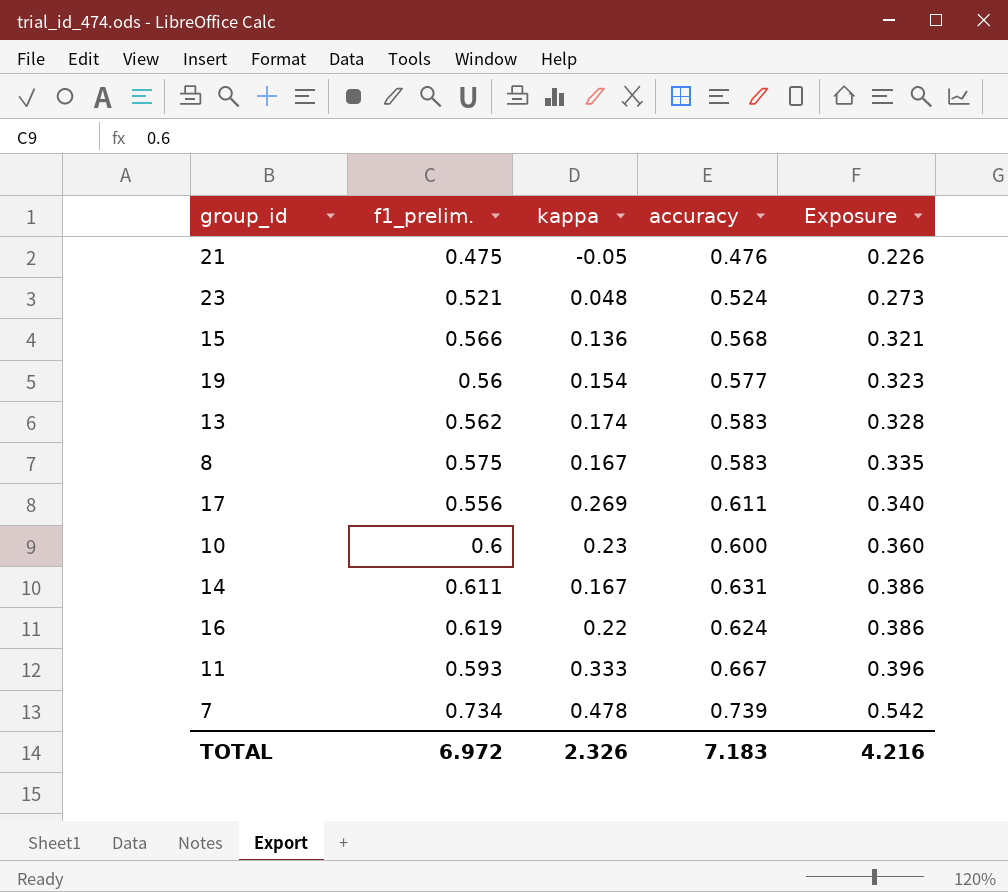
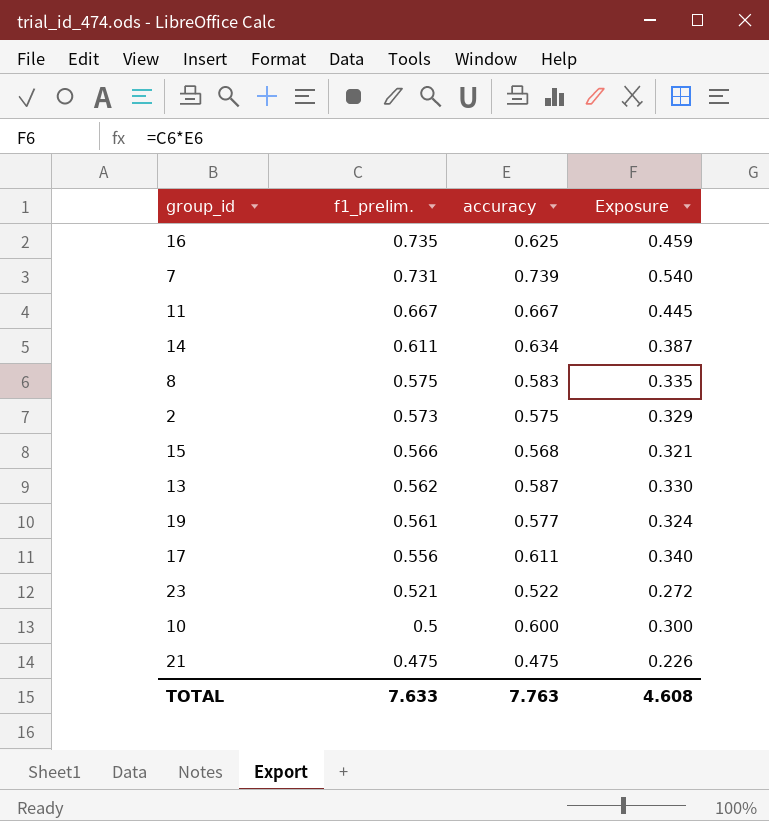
row order: Exposure ascending -> f1_prelim. descending
column kappa | position: 3 -> none
16 | f1_prelim.: 0.619 -> 0.735
16 | accuracy: 0.624 -> 0.625
16 | Exposure: 0.386 -> 0.459
7 | f1_prelim.: 0.734 -> 0.731
7 | Exposure: 0.542 -> 0.540
11 | f1_prelim.: 0.593 -> 0.667
11 | Exposure: 0.396 -> 0.445
14 | accuracy: 0.631 -> 0.634
14 | Exposure: 0.386 -> 0.387
row 2: none -> 0.573 | 0.575 | 0.329
13 | accuracy: 0.583 -> 0.587
13 | Exposure: 0.328 -> 0.330
19 | f1_prelim.: 0.56 -> 0.561
19 | Exposure: 0.323 -> 0.324
23 | accuracy: 0.524 -> 0.522
23 | Exposure: 0.273 -> 0.272
10 | f1_prelim.: 0.6 -> 0.5
10 | Exposure: 0.360 -> 0.300
21 | accuracy: 0.476 -> 0.475
TOTAL | f1_prelim.: 6.972 -> 7.633
TOTAL | accuracy: 7.183 -> 7.763
TOTAL | Exposure: 4.216 -> 4.608

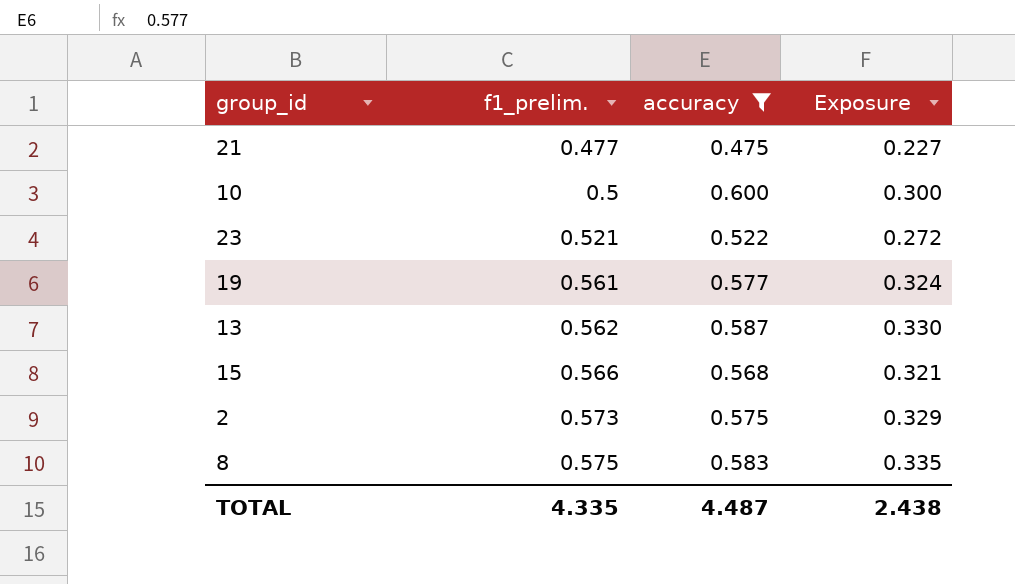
filter: none -> accuracy <= 0.600
row order: f1_prelim. descending -> f1_prelim. ascending
21 | f1_prelim.: 0.475 -> 0.477
21 | Exposure: 0.226 -> 0.227
TOTAL | f1_prelim.: 7.633 -> 4.335
TOTAL | accuracy: 7.763 -> 4.487
TOTAL | Exposure: 4.608 -> 2.438

